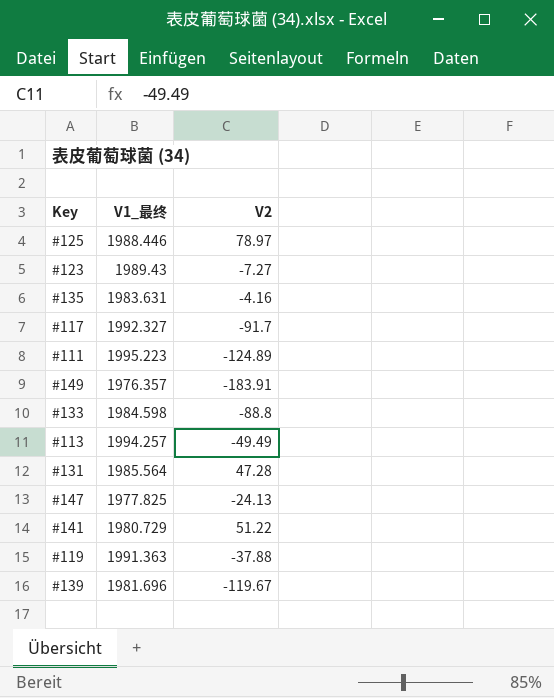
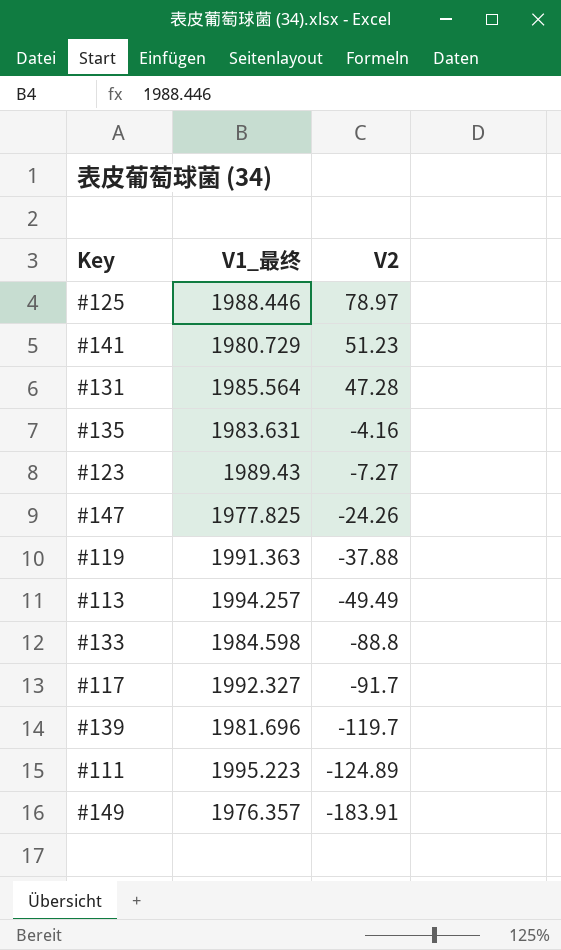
row order: none -> V2 descending
#141 | V2: 51.22 -> 51.23
#147 | V2: -24.13 -> -24.26
#139 | V2: -119.67 -> -119.7

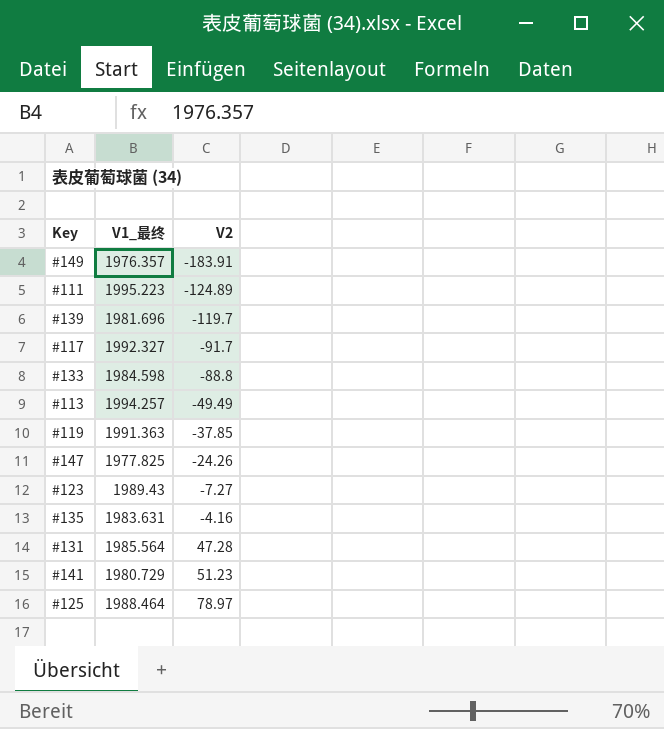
row order: V2 descending -> V2 ascending
#119 | V2: -37.88 -> -37.85
#125 | V1_最终: 1988.446 -> 1988.464

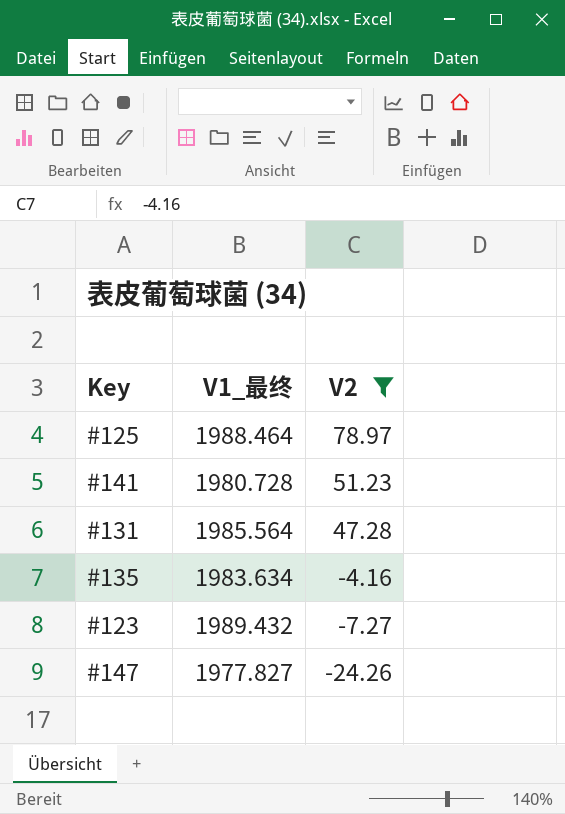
filter: none -> V2 >= -24.26
row order: V2 ascending -> V2 descending
#141 | V1_最终: 1980.729 -> 1980.728
#135 | V1_最终: 1983.631 -> 1983.634
#123 | V1_最终: 1989.43 -> 1989.432
#147 | V1_最终: 1977.825 -> 1977.827

